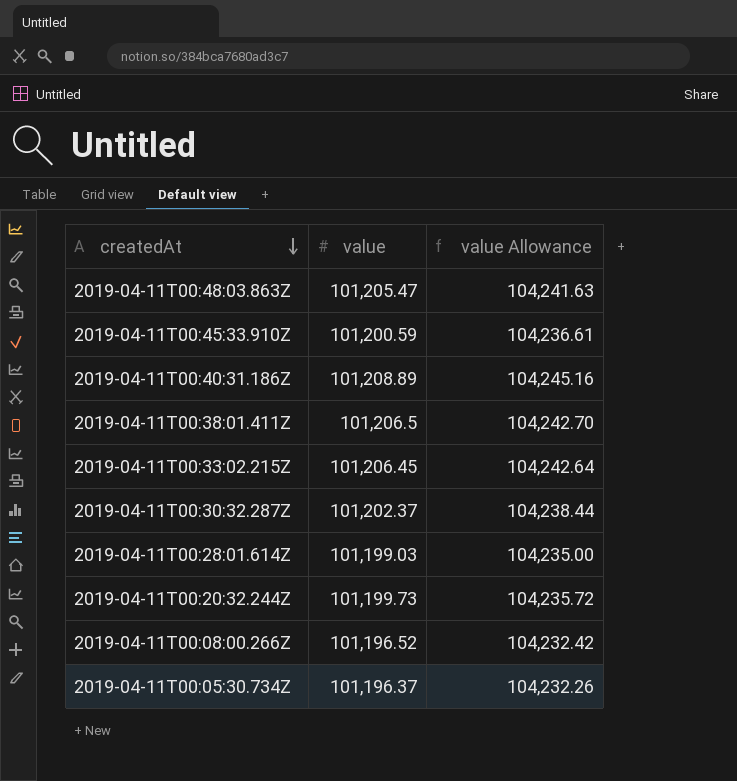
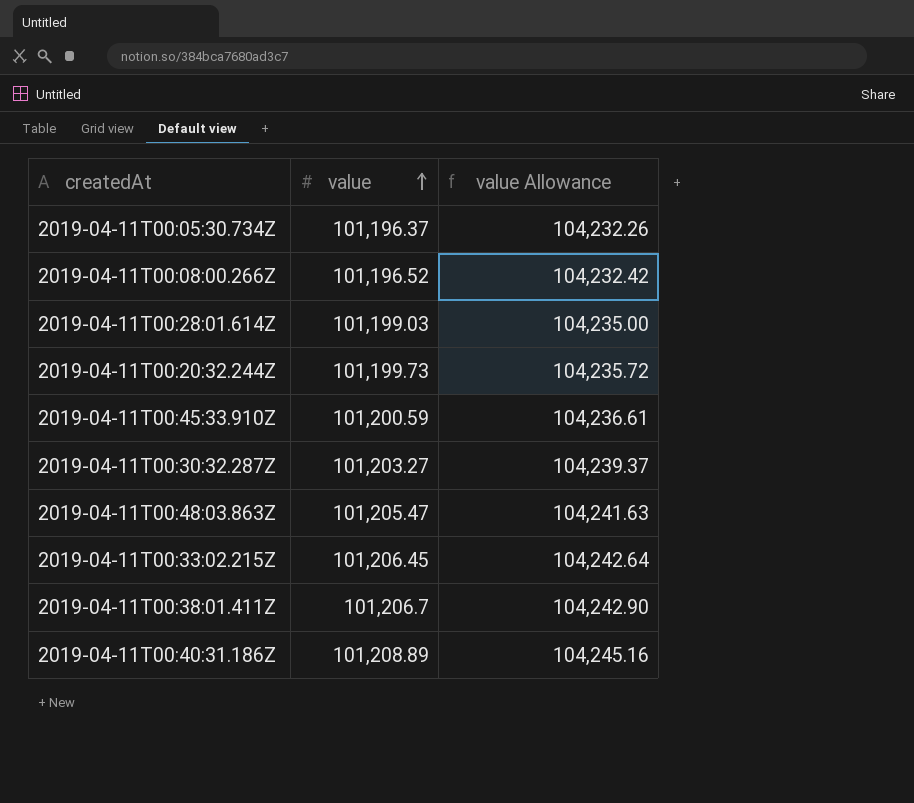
row order: createdAt descending -> value ascending
2019-04-11T00:30:32.287Z | value: 101,202.37 -> 101,203.27
2019-04-11T00:30:32.287Z | value Allowance: 104,238.44 -> 104,239.37
2019-04-11T00:38:01.411Z | value: 101,206.5 -> 101,206.7
2019-04-11T00:38:01.411Z | value Allowance: 104,242.70 -> 104,242.90

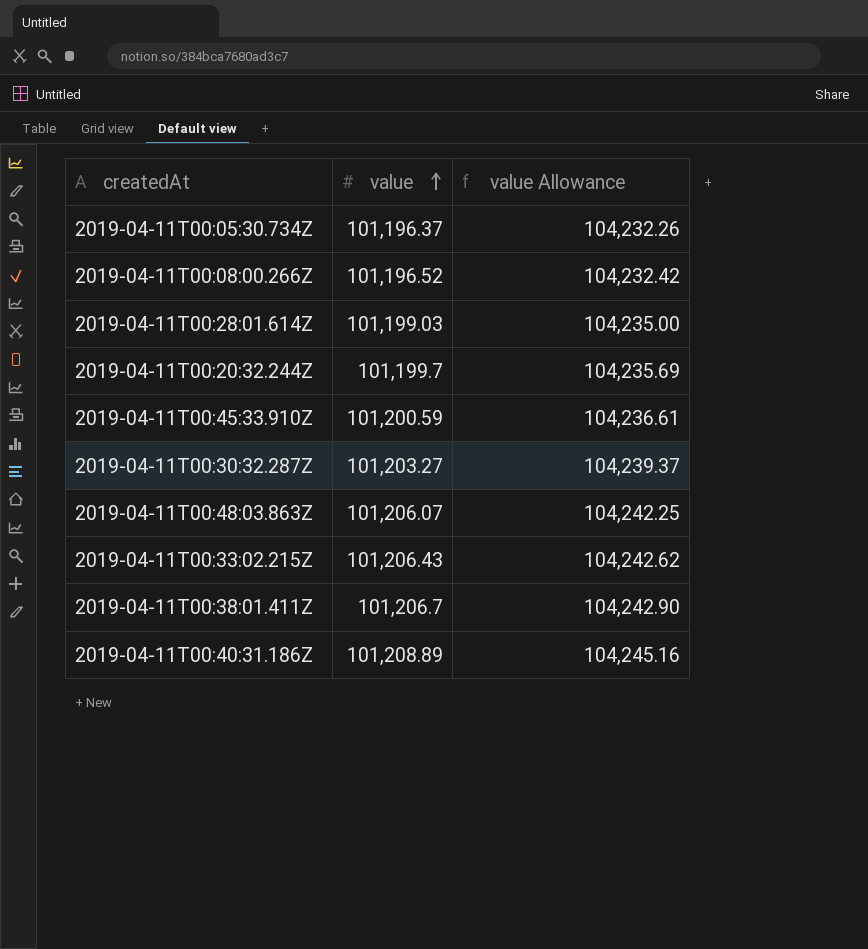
2019-04-11T00:20:32.244Z | value: 101,199.73 -> 101,199.7
2019-04-11T00:20:32.244Z | value Allowance: 104,235.72 -> 104,235.69
2019-04-11T00:48:03.863Z | value: 101,205.47 -> 101,206.07
2019-04-11T00:48:03.863Z | value Allowance: 104,241.63 -> 104,242.25
2019-04-11T00:33:02.215Z | value: 101,206.45 -> 101,206.43
2019-04-11T00:33:02.215Z | value Allowance: 104,242.64 -> 104,242.62

